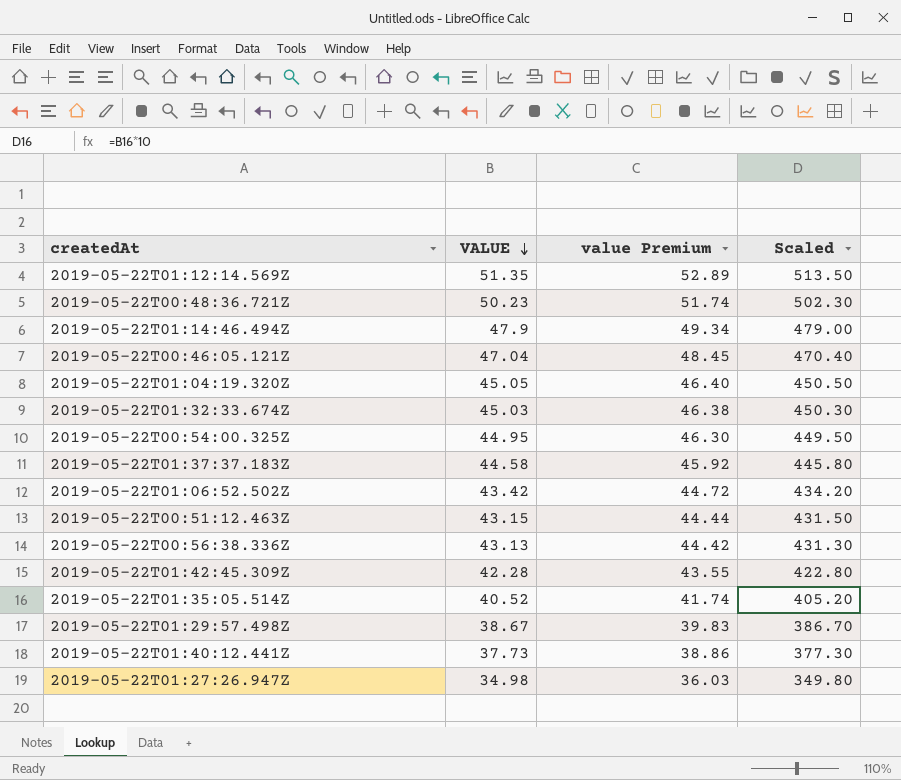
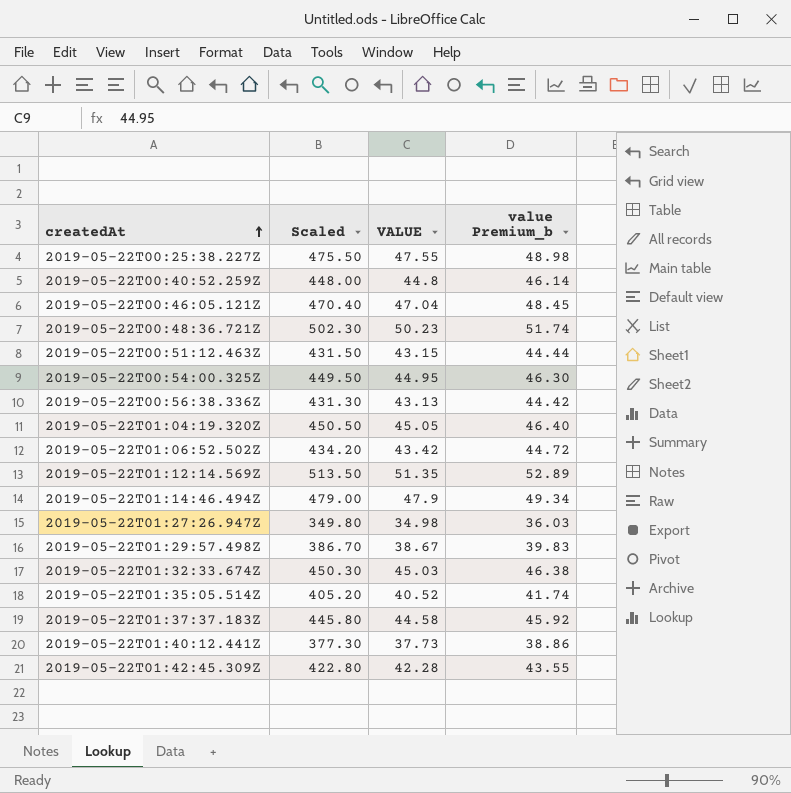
row order: VALUE descending -> createdAt ascending
column Scaled | position: 4 -> 2
column name: value Premium -> value Premium_b
row 2019-05-22T00:25:38.227Z: none -> 475.50 | 47.55 | 48.98
row 2019-05-22T00:40:52.259Z: none -> 448.00 | 44.8 | 46.14

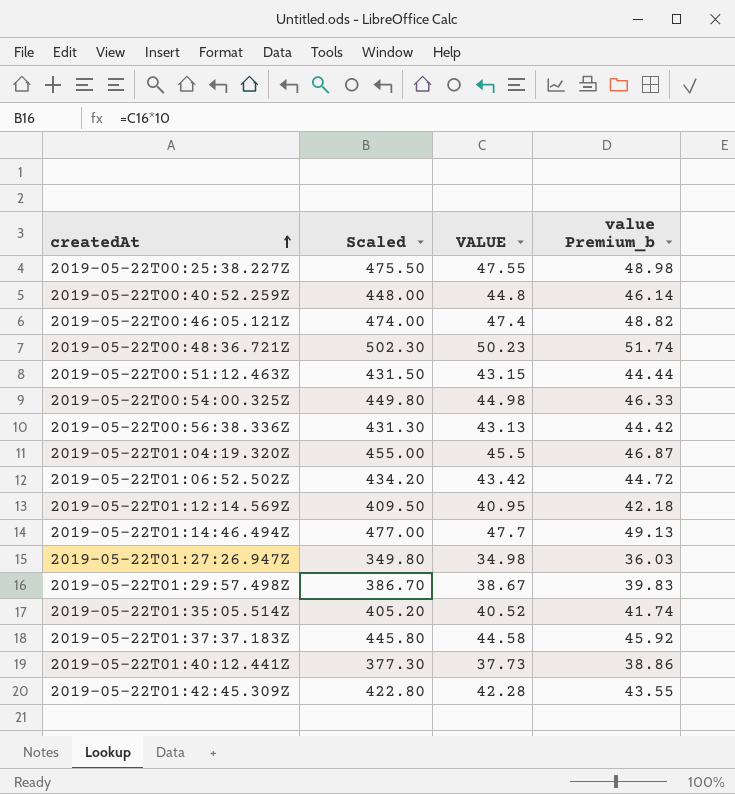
row 2019-05-22T01:32:33.674Z: 450.30 | 45.03 | 46.38 -> none
2019-05-22T00:46:05.121Z | Scaled: 470.40 -> 474.00
2019-05-22T00:46:05.121Z | VALUE: 47.04 -> 47.4
2019-05-22T00:46:05.121Z | value Premium_b: 48.45 -> 48.82
2019-05-22T00:54:00.325Z | Scaled: 449.50 -> 449.80
2019-05-22T00:54:00.325Z | VALUE: 44.95 -> 44.98
2019-05-22T00:54:00.325Z | value Premium_b: 46.30 -> 46.33
2019-05-22T01:04:19.320Z | Scaled: 450.50 -> 455.00
2019-05-22T01:04:19.320Z | VALUE: 45.05 -> 45.5
2019-05-22T01:04:19.320Z | value Premium_b: 46.40 -> 46.87
2019-05-22T01:12:14.569Z | Scaled: 513.50 -> 409.50
2019-05-22T01:12:14.569Z | VALUE: 51.35 -> 40.95
2019-05-22T01:12:14.569Z | value Premium_b: 52.89 -> 42.18
2019-05-22T01:14:46.494Z | Scaled: 479.00 -> 477.00
2019-05-22T01:14:46.494Z | VALUE: 47.9 -> 47.7
2019-05-22T01:14:46.494Z | value Premium_b: 49.34 -> 49.13

